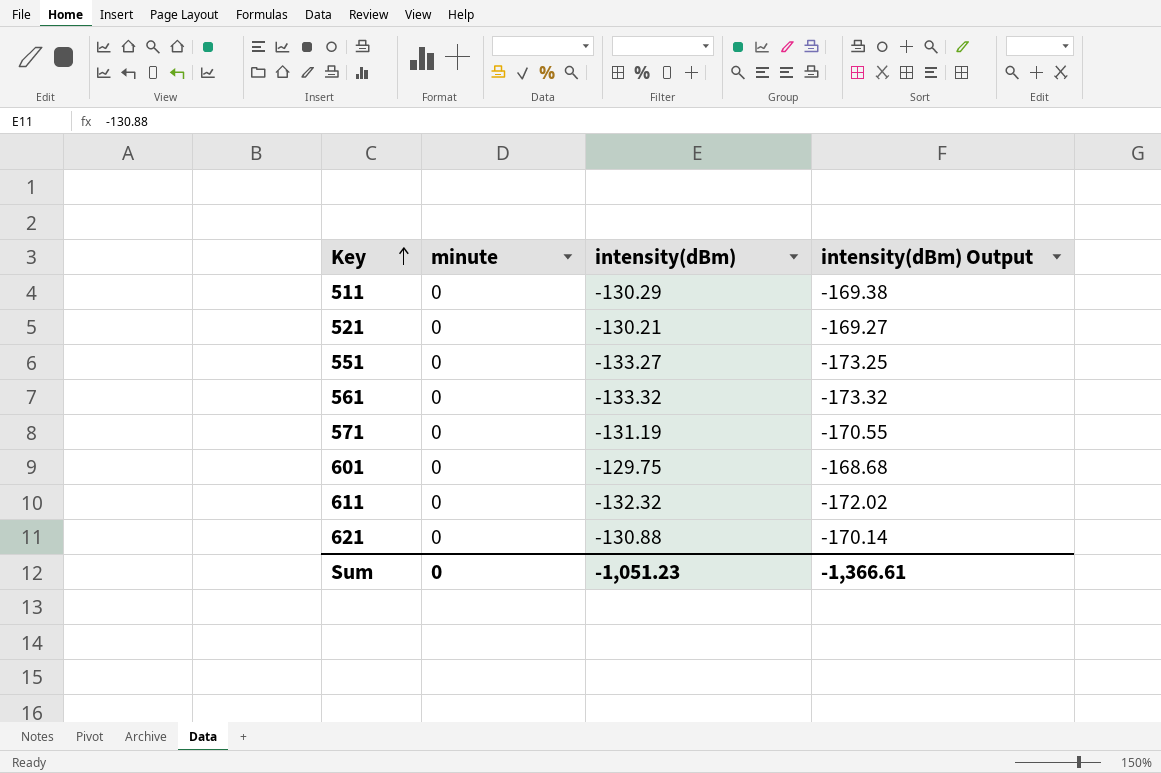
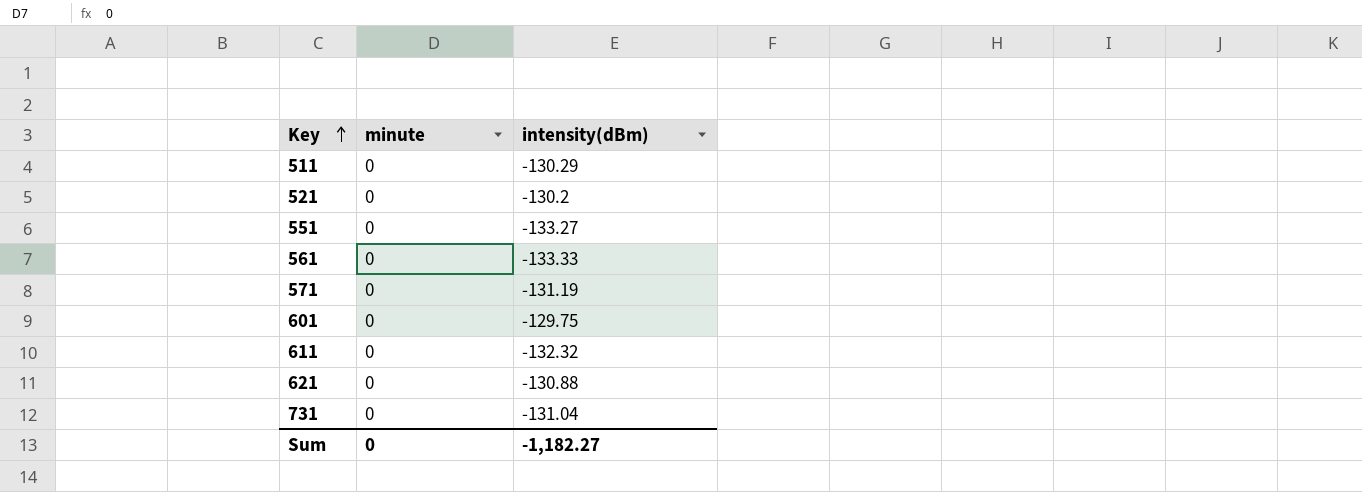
column intensity(dBm) Output | formula: [intensity(dBm)] * 1.3 -> none
521 | intensity(dBm): -130.21 -> -130.2
561 | intensity(dBm): -133.32 -> -133.33
row 731: none -> 0 | -131.04
Sum | intensity(dBm): -1,051.23 -> -1,182.27

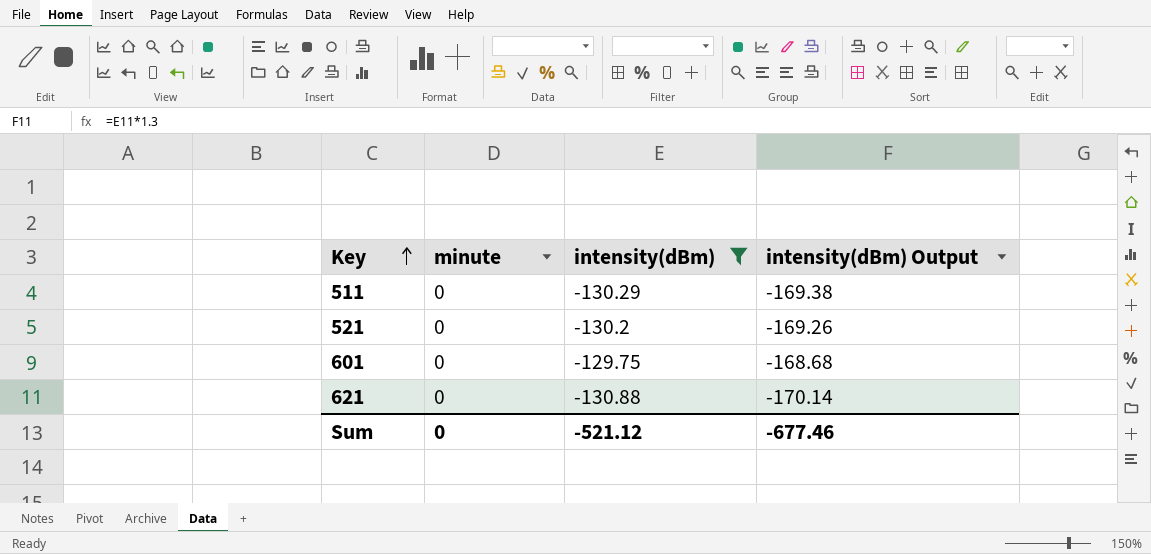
filter: none -> intensity(dBm) >= -130.88
column intensity(dBm) Output | formula: none -> [intensity(dBm)] * 1.3
Sum | intensity(dBm): -1,182.27 -> -521.12

